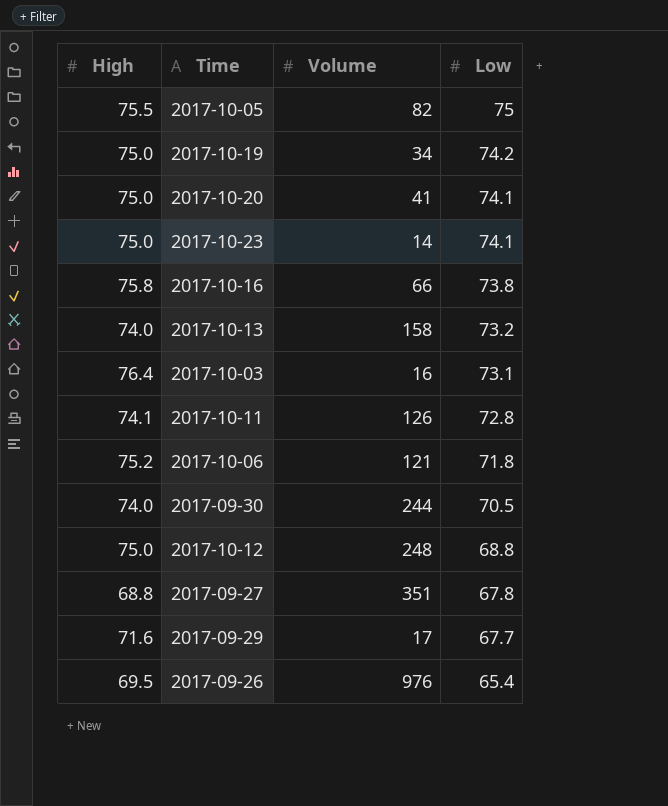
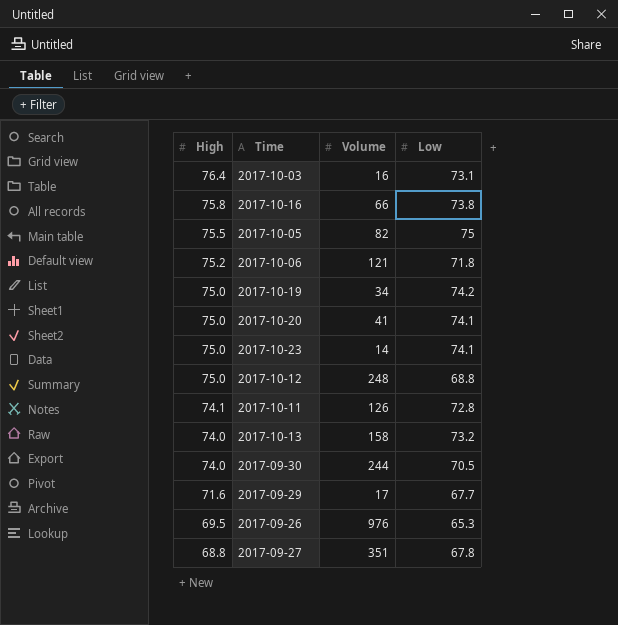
row order: Low descending -> High descending
2017-09-26 | Low: 65.4 -> 65.3

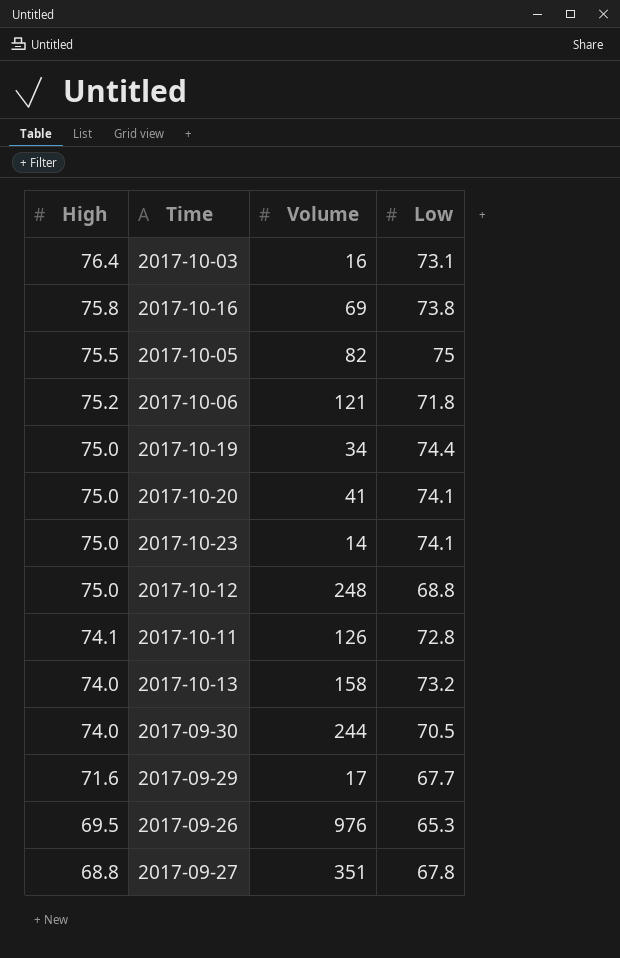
2017-10-16 | Volume: 66 -> 69
2017-10-19 | Low: 74.2 -> 74.4

